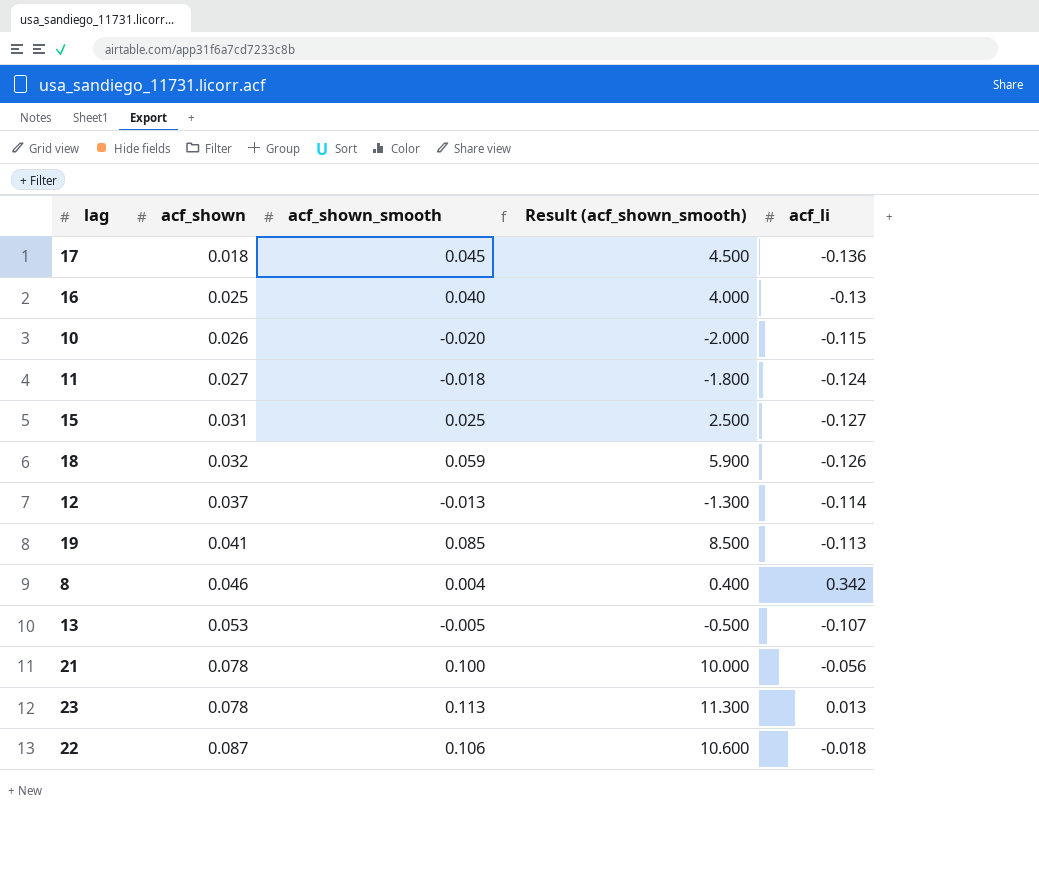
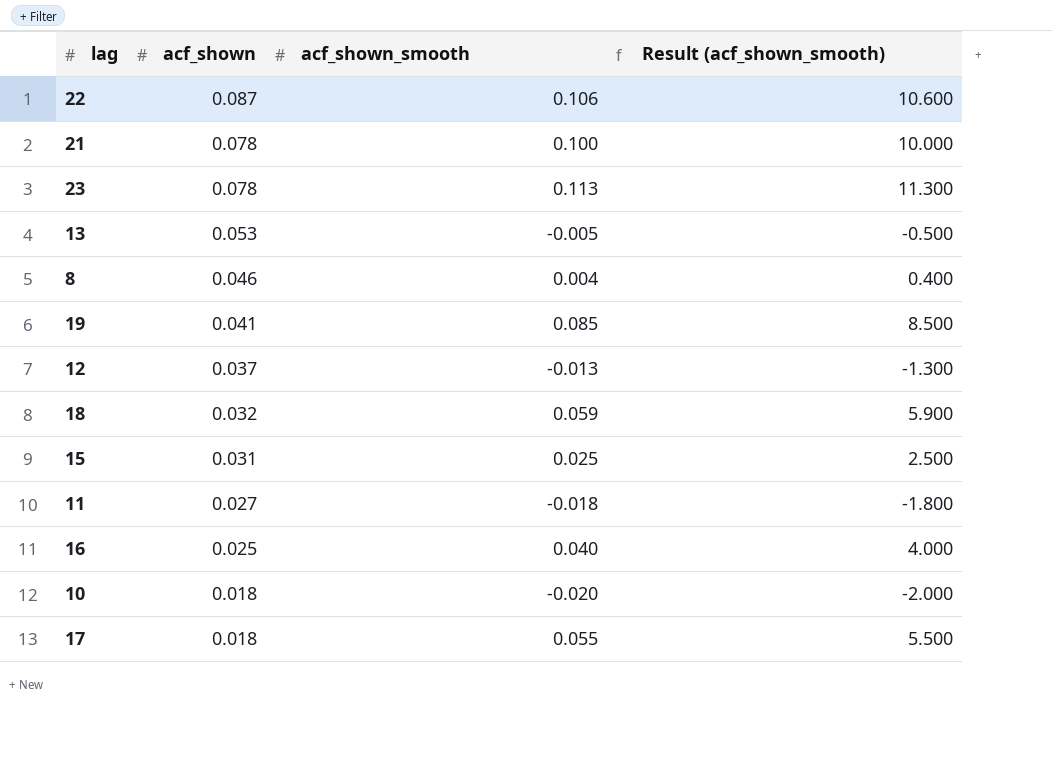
row order: acf_shown ascending -> acf_shown descending
column acf_li | position: 5 -> none
10 | acf_shown: 0.026 -> 0.018
17 | acf_shown_smooth: 0.045 -> 0.055
17 | Result (acf_shown_smooth): 4.500 -> 5.500

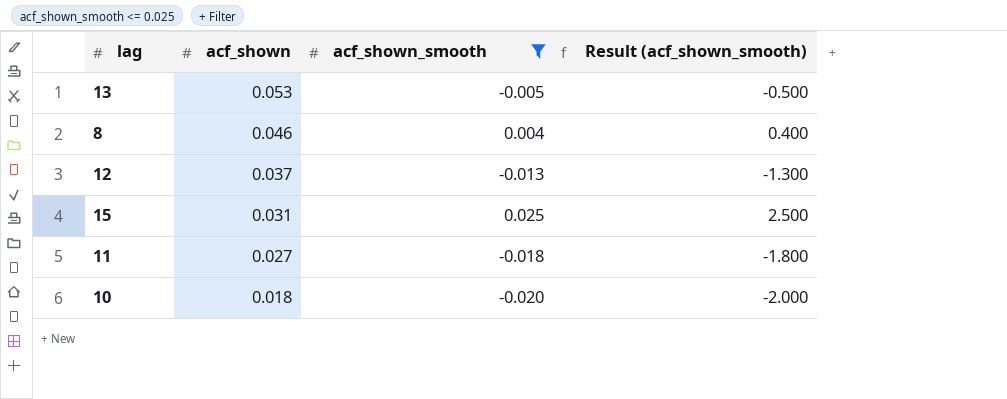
filter: none -> acf_shown_smooth <= 0.025

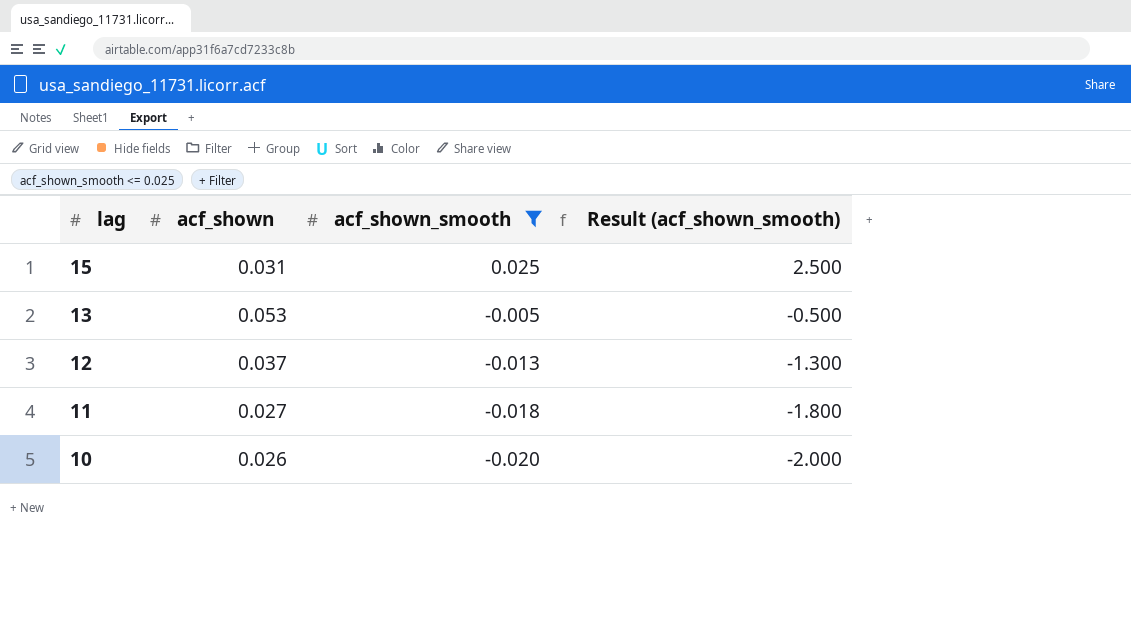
row order: acf_shown descending -> lag descending
row 8: 0.046 | 0.004 | 0.400 -> none
10 | acf_shown: 0.018 -> 0.026

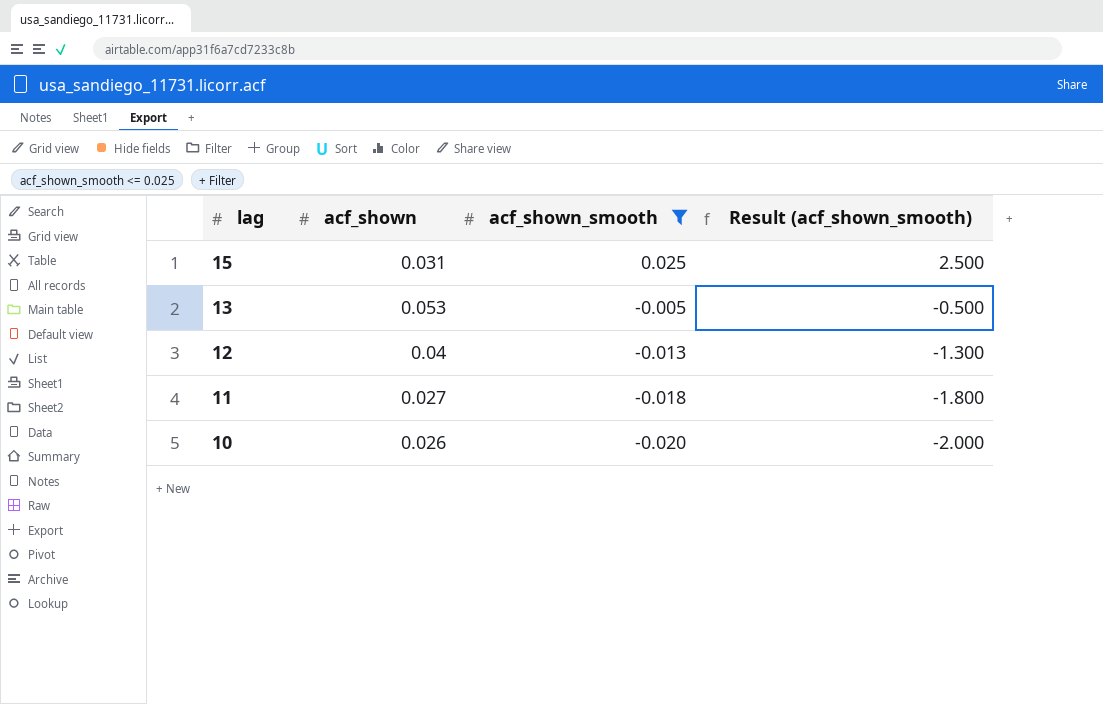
12 | acf_shown: 0.037 -> 0.04

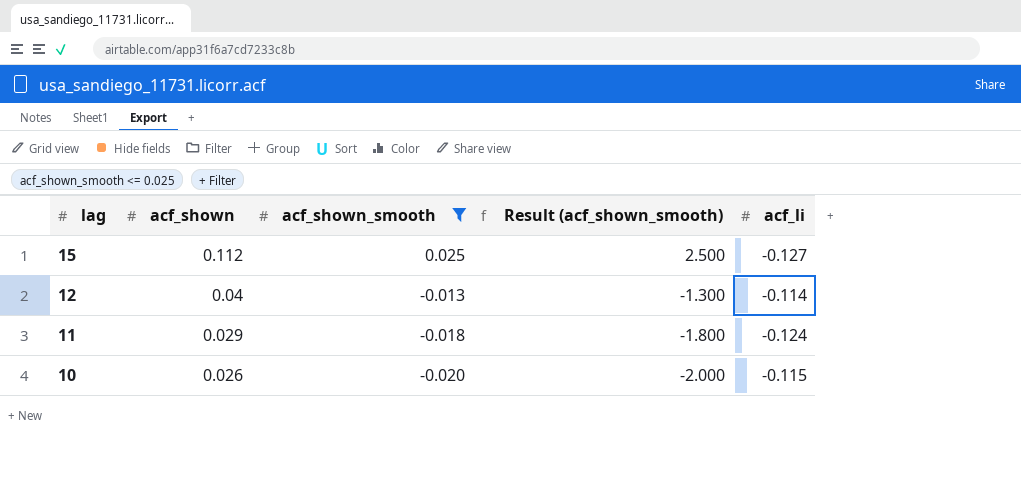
column acf_li | position: none -> 5
row 13: 0.053 | -0.005 | -0.500 -> none
15 | acf_shown: 0.031 -> 0.112
11 | acf_shown: 0.027 -> 0.029

